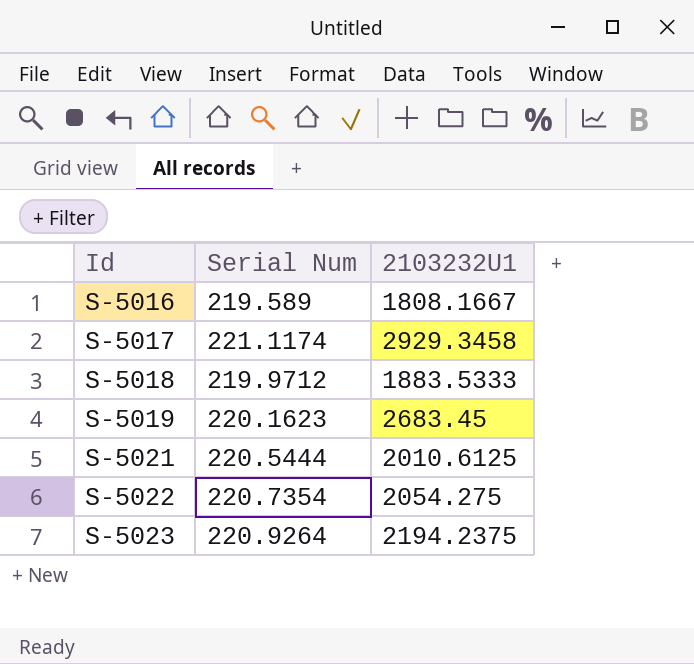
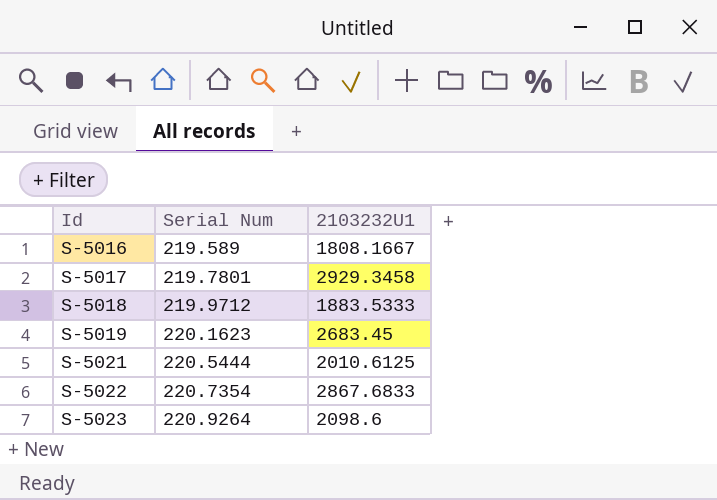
S-5017 | Serial Num: 221.1174 -> 219.7801
S-5022 | 2103232U1: 2054.275 -> 2867.6833
S-5023 | 2103232U1: 2194.2375 -> 2098.6

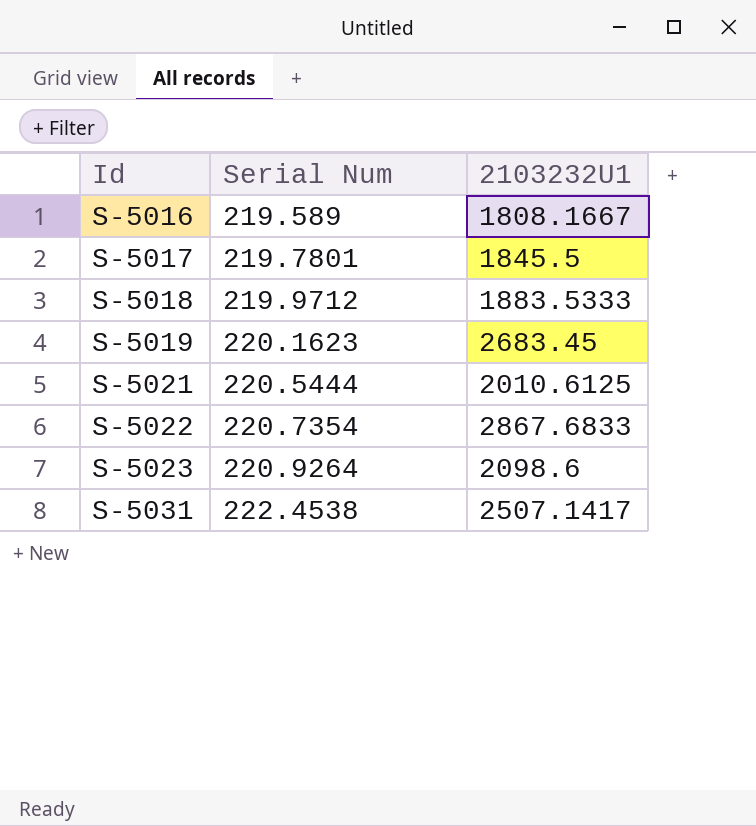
S-5017 | 2103232U1: 2929.3458 -> 1845.5
row S-5031: none -> 222.4538 | 2507.1417

